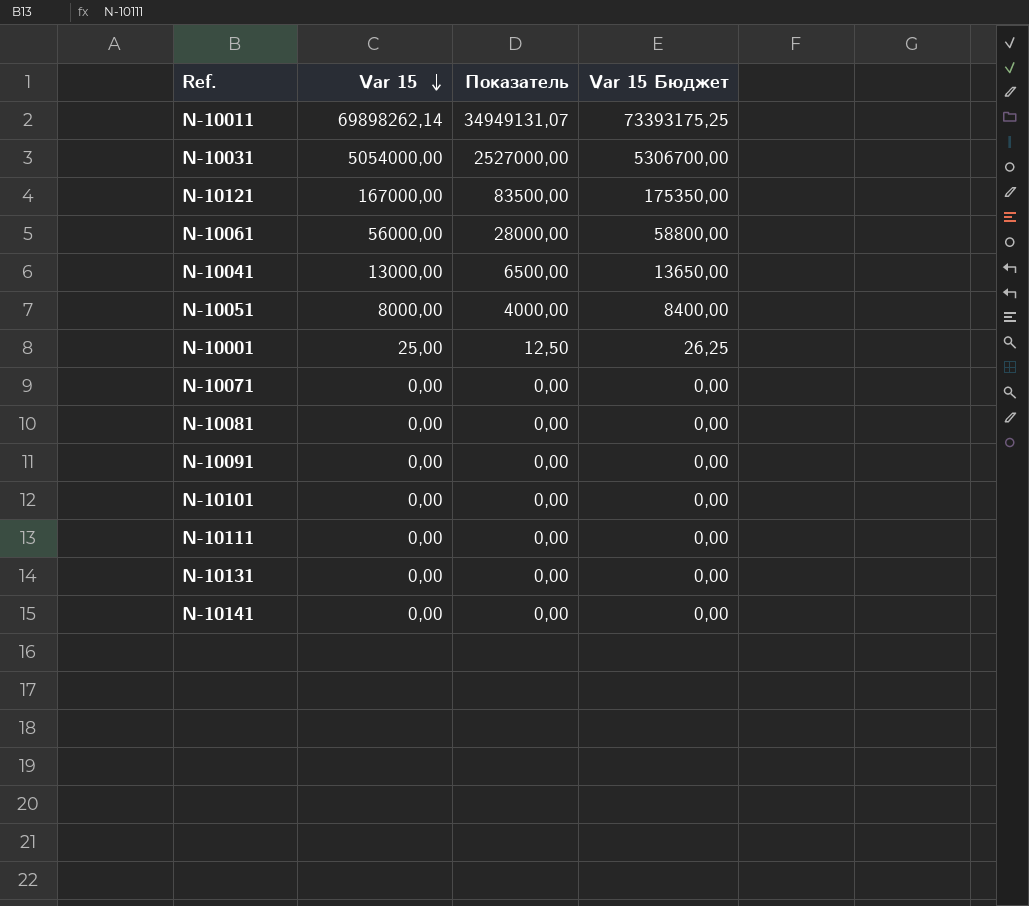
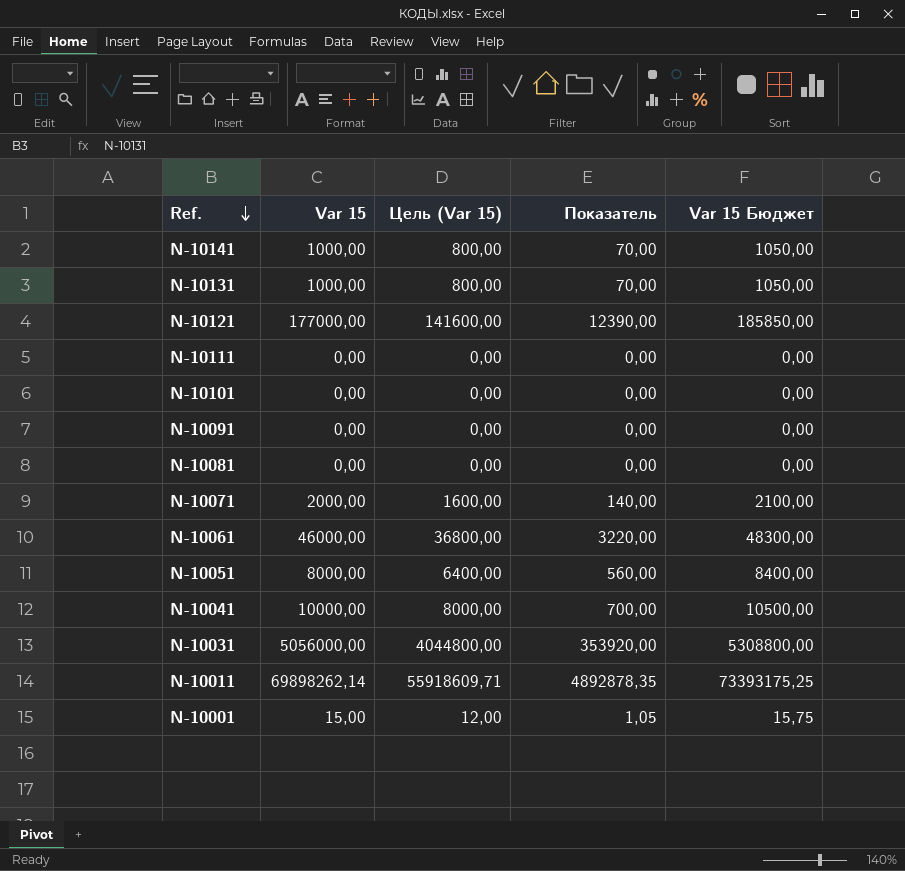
row order: Var 15 descending -> Ref. descending
column Цель (Var 15) | formula: none -> [Var 15] * 0,8
column Показатель | formula: [Var 15] * 0,5 -> [Var 15] * 0,07
N-10141 | Var 15: 0,00 -> 1000,00
N-10141 | Var 15 Бюджет: 0,00 -> 1050,00
N-10131 | Var 15: 0,00 -> 1000,00
N-10131 | Var 15 Бюджет: 0,00 -> 1050,00
N-10121 | Var 15: 167000,00 -> 177000,00
N-10121 | Var 15 Бюджет: 175350,00 -> 185850,00
N-10071 | Var 15: 0,00 -> 2000,00
N-10071 | Var 15 Бюджет: 0,00 -> 2100,00
N-10061 | Var 15: 56000,00 -> 46000,00
N-10061 | Var 15 Бюджет: 58800,00 -> 48300,00
N-10041 | Var 15: 13000,00 -> 10000,00
N-10041 | Var 15 Бюджет: 13650,00 -> 10500,00
N-10031 | Var 15: 5054000,00 -> 5056000,00
N-10031 | Var 15 Бюджет: 5306700,00 -> 5308800,00
N-10001 | Var 15: 25,00 -> 15,00
N-10001 | Var 15 Бюджет: 26,25 -> 15,75

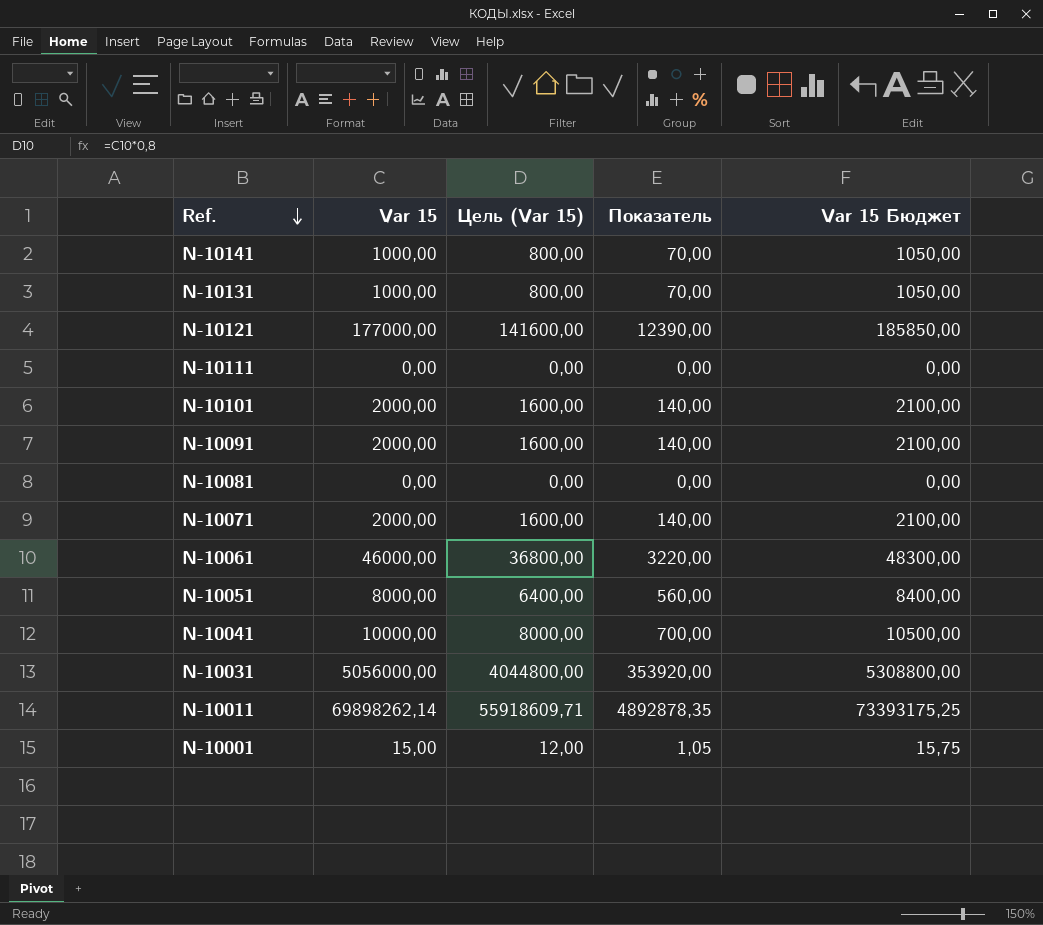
N-10101 | Var 15: 0,00 -> 2000,00
N-10101 | Цель (Var 15): 0,00 -> 1600,00
N-10101 | Показатель: 0,00 -> 140,00
N-10101 | Var 15 Бюджет: 0,00 -> 2100,00
N-10091 | Var 15: 0,00 -> 2000,00
N-10091 | Цель (Var 15): 0,00 -> 1600,00
N-10091 | Показатель: 0,00 -> 140,00
N-10091 | Var 15 Бюджет: 0,00 -> 2100,00

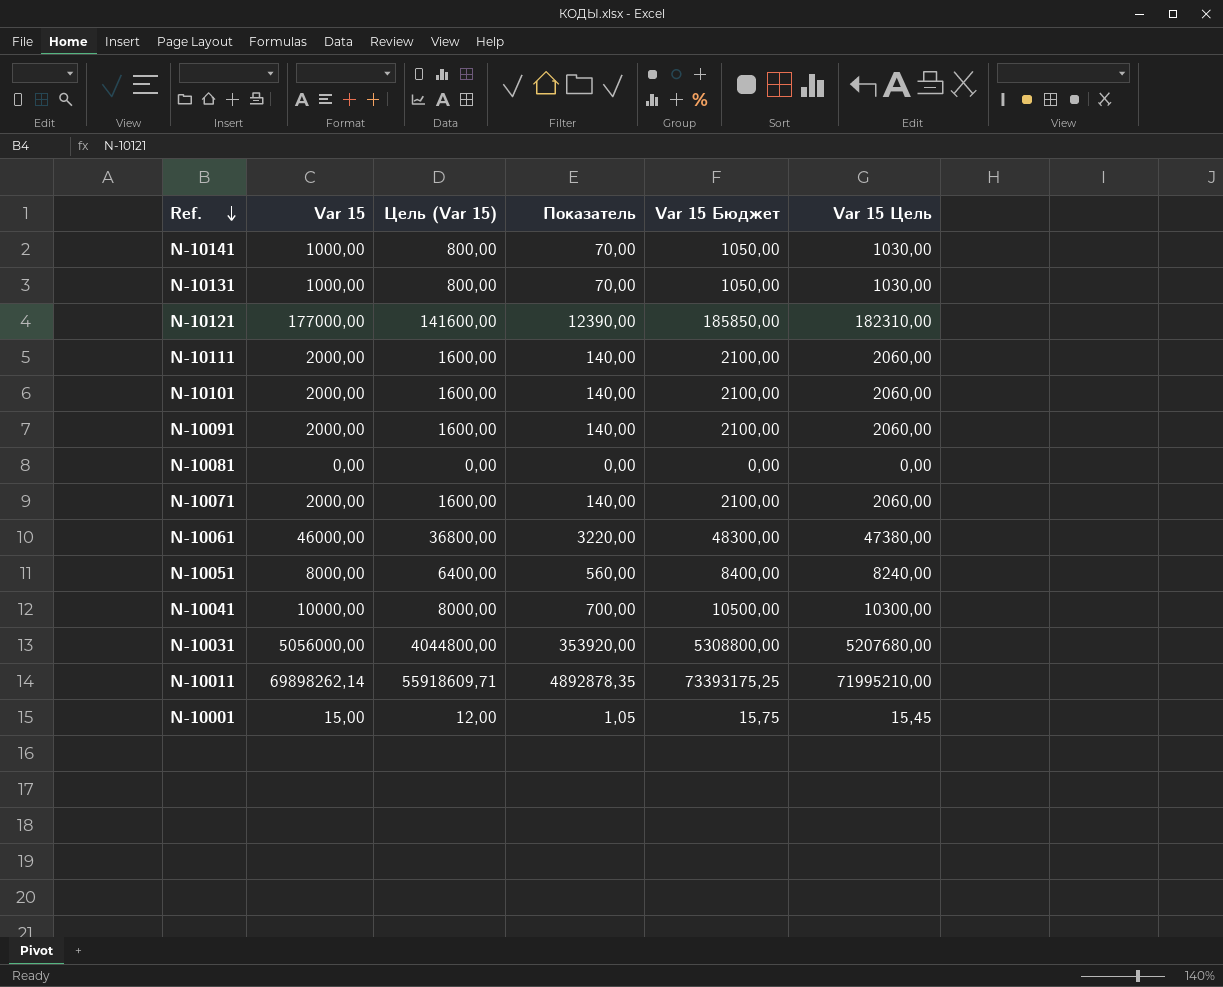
column Var 15 Цель | formula: none -> [Var 15] * 1,03
N-10111 | Var 15: 0,00 -> 2000,00
N-10111 | Цель (Var 15): 0,00 -> 1600,00
N-10111 | Показатель: 0,00 -> 140,00
N-10111 | Var 15 Бюджет: 0,00 -> 2100,00

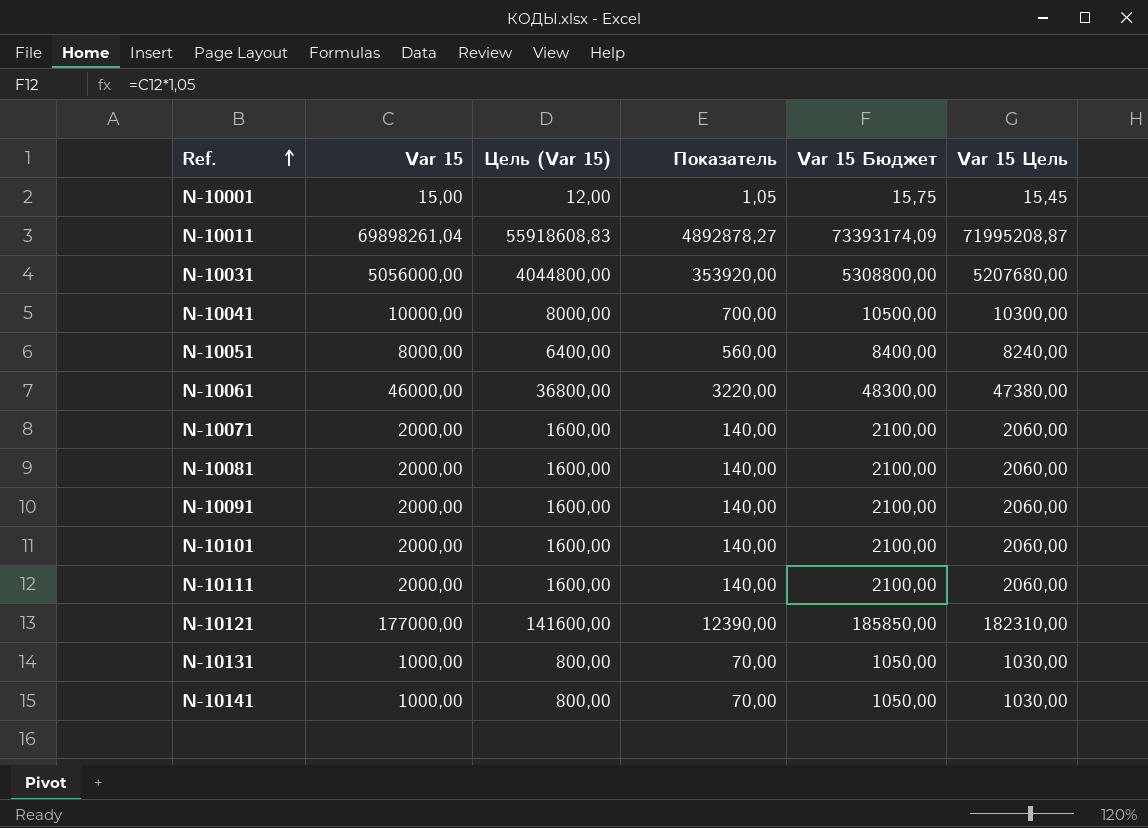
row order: Ref. descending -> Ref. ascending
N-10011 | Var 15: 69898262,14 -> 69898261,04
N-10011 | Цель (Var 15): 55918609,71 -> 55918608,83
N-10011 | Показатель: 4892878,35 -> 4892878,27
N-10011 | Var 15 Бюджет: 73393175,25 -> 73393174,09
N-10011 | Var 15 Цель: 71995210,00 -> 71995208,87
N-10081 | Var 15: 0,00 -> 2000,00
N-10081 | Цель (Var 15): 0,00 -> 1600,00
N-10081 | Показатель: 0,00 -> 140,00
N-10081 | Var 15 Бюджет: 0,00 -> 2100,00
N-10081 | Var 15 Цель: 0,00 -> 2060,00

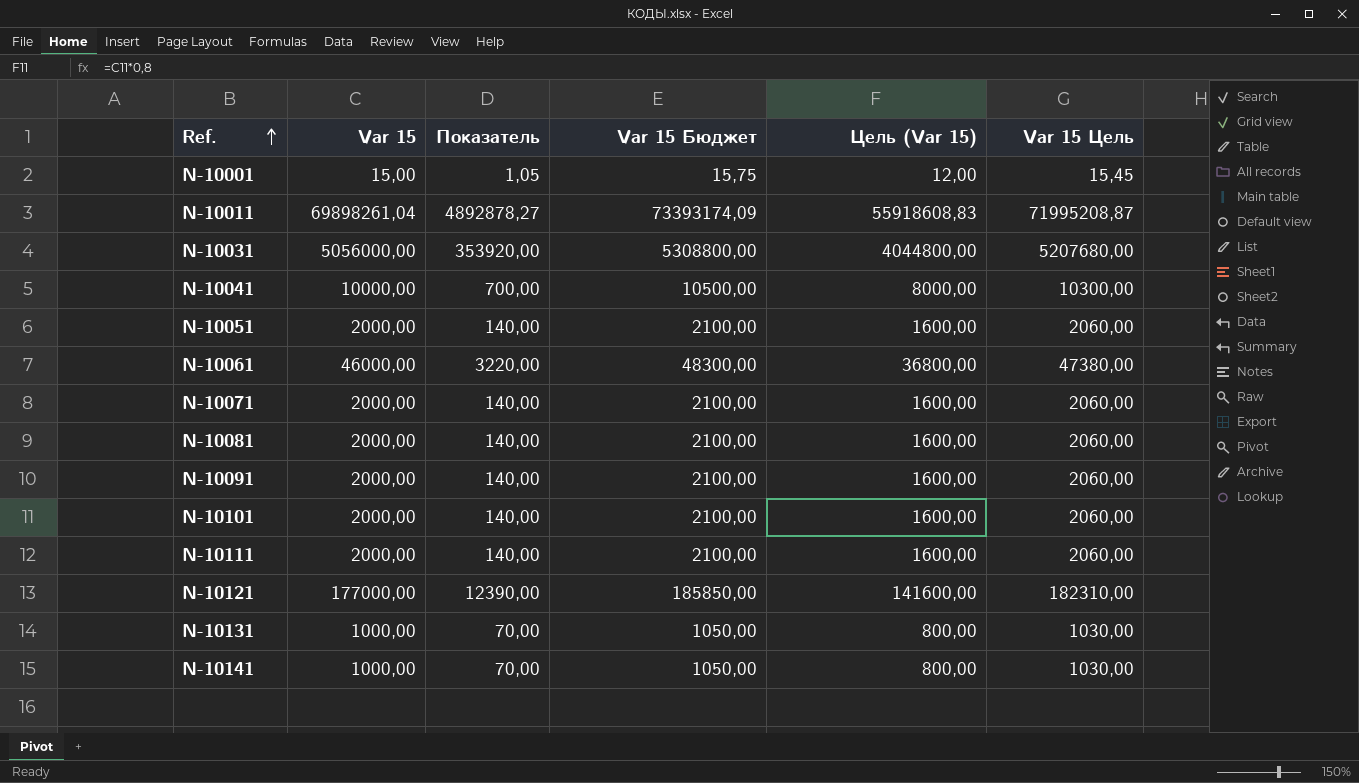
column Цель (Var 15) | position: 3 -> 5
N-10051 | Var 15: 8000,00 -> 2000,00
N-10051 | Показатель: 560,00 -> 140,00
N-10051 | Var 15 Бюджет: 8400,00 -> 2100,00
N-10051 | Цель (Var 15): 6400,00 -> 1600,00
N-10051 | Var 15 Цель: 8240,00 -> 2060,00

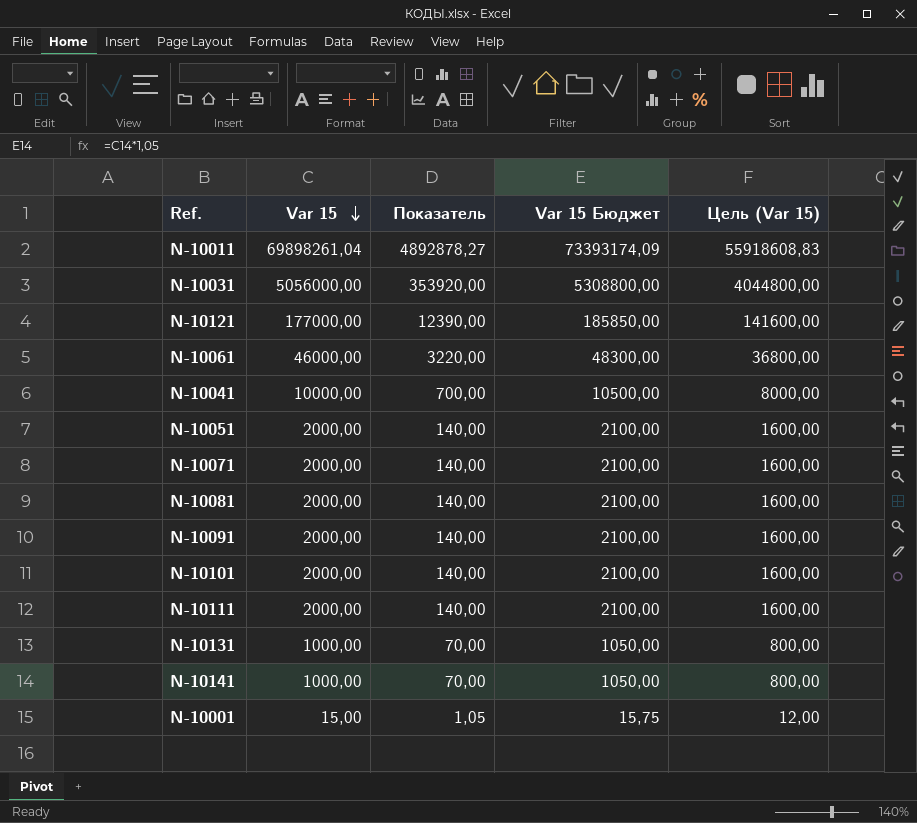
row order: Ref. ascending -> Var 15 descending
column Var 15 Цель | formula: [Var 15] * 1,03 -> none

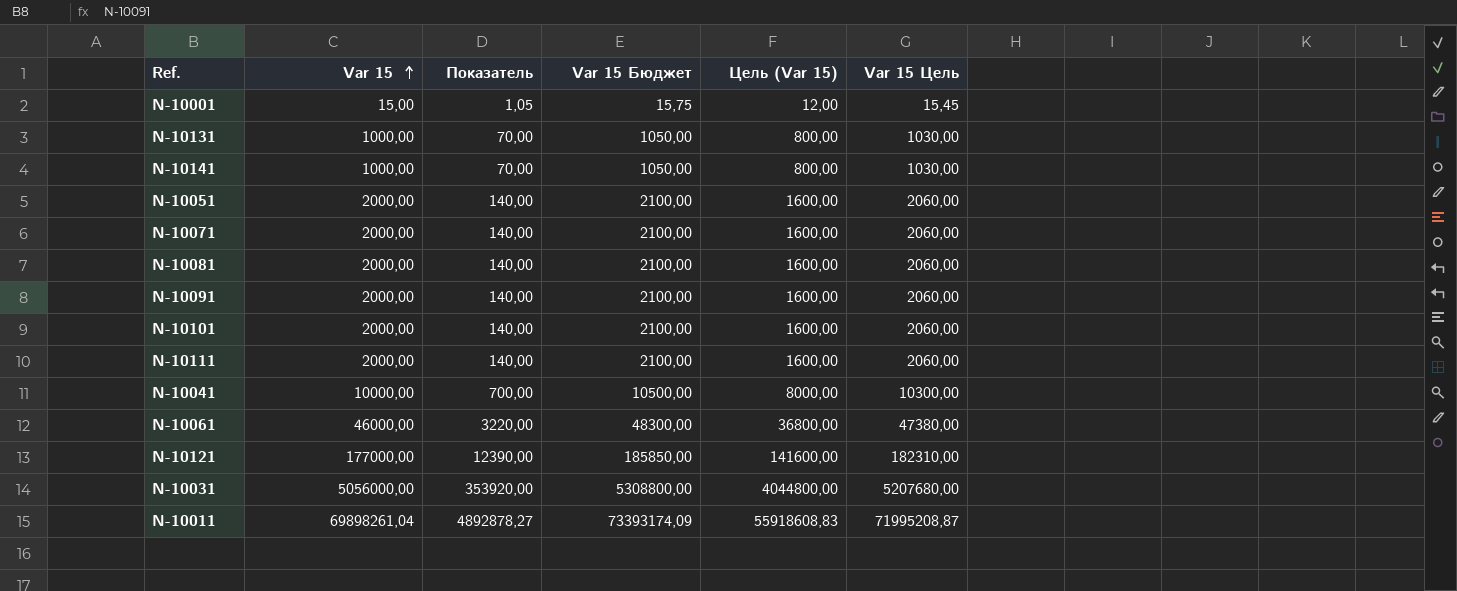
row order: Var 15 descending -> Var 15 ascending
column Var 15 Цель | formula: none -> [Var 15] * 1,03

